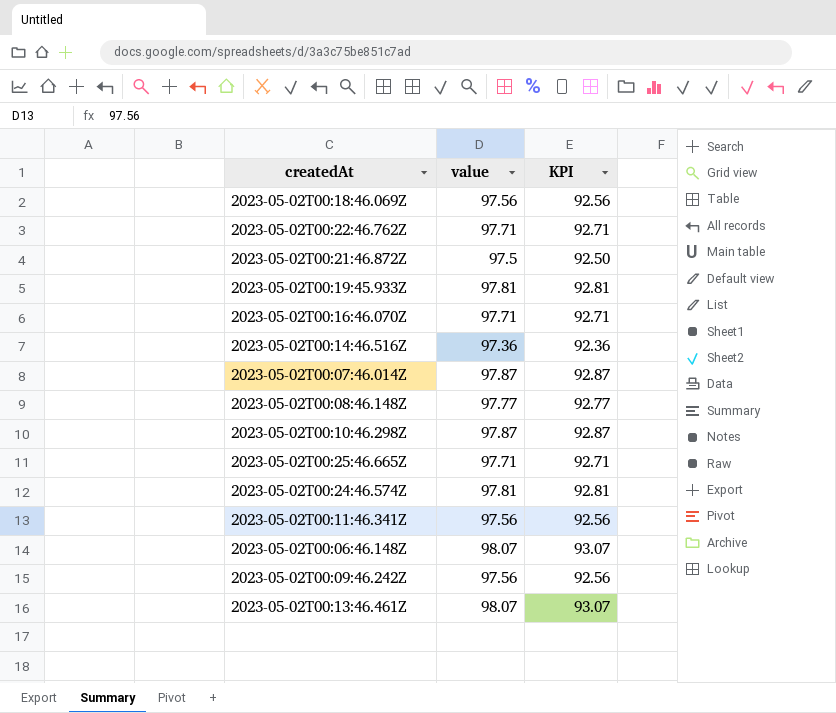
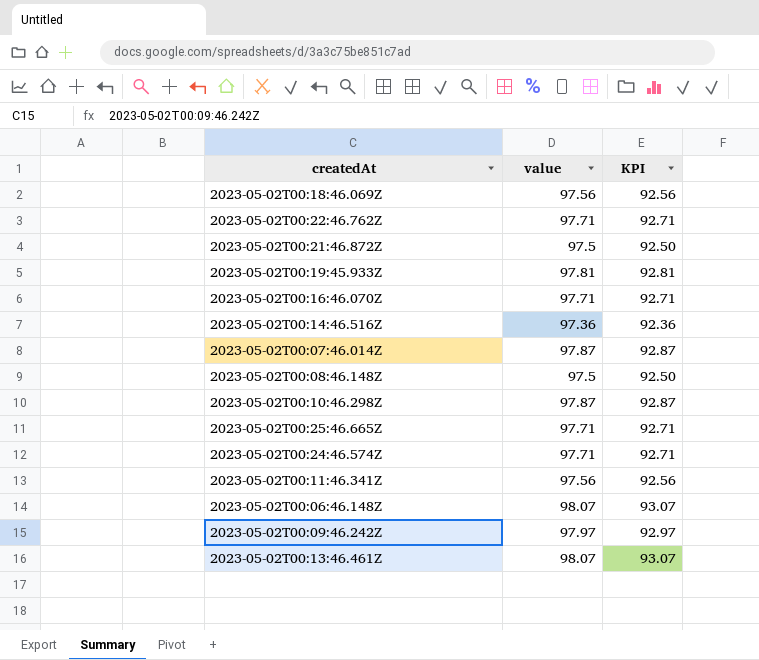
2023-05-02T00:08:46.148Z | value: 97.77 -> 97.5
2023-05-02T00:08:46.148Z | KPI: 92.77 -> 92.50
2023-05-02T00:24:46.574Z | value: 97.81 -> 97.71
2023-05-02T00:24:46.574Z | KPI: 92.81 -> 92.71
2023-05-02T00:09:46.242Z | value: 97.56 -> 97.97
2023-05-02T00:09:46.242Z | KPI: 92.56 -> 92.97

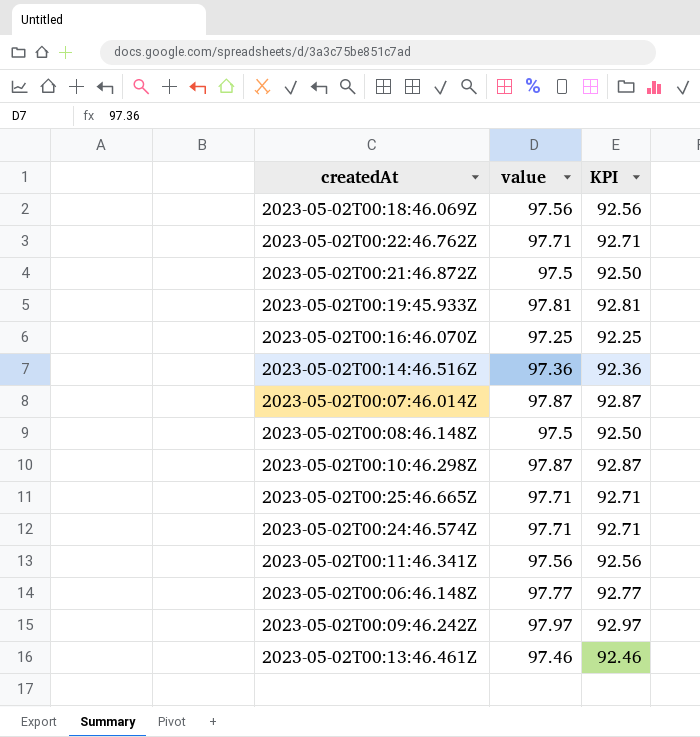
2023-05-02T00:16:46.070Z | value: 97.71 -> 97.25
2023-05-02T00:16:46.070Z | KPI: 92.71 -> 92.25
2023-05-02T00:06:46.148Z | value: 98.07 -> 97.77
2023-05-02T00:06:46.148Z | KPI: 93.07 -> 92.77
2023-05-02T00:13:46.461Z | value: 98.07 -> 97.46
2023-05-02T00:13:46.461Z | KPI: 93.07 -> 92.46

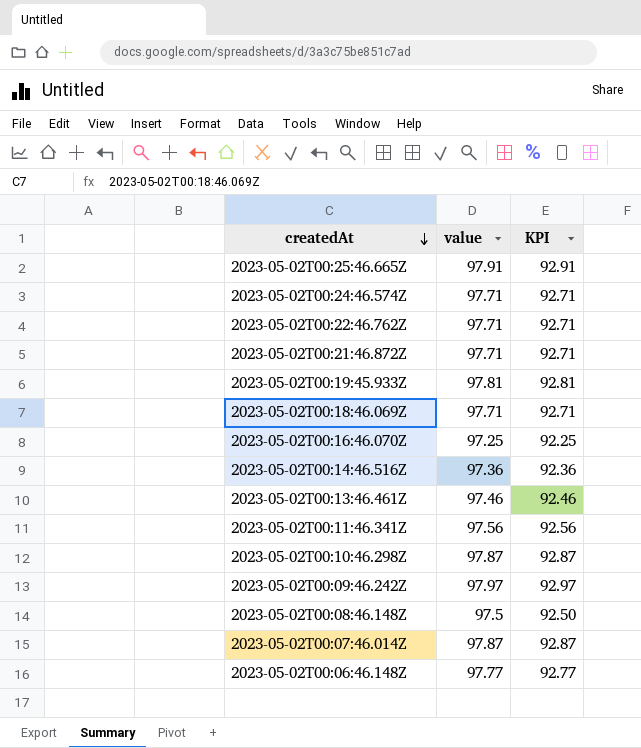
row order: none -> createdAt descending
2023-05-02T00:25:46.665Z | value: 97.71 -> 97.91
2023-05-02T00:25:46.665Z | KPI: 92.71 -> 92.91
2023-05-02T00:21:46.872Z | value: 97.5 -> 97.71
2023-05-02T00:21:46.872Z | KPI: 92.50 -> 92.71
2023-05-02T00:18:46.069Z | value: 97.56 -> 97.71
2023-05-02T00:18:46.069Z | KPI: 92.56 -> 92.71

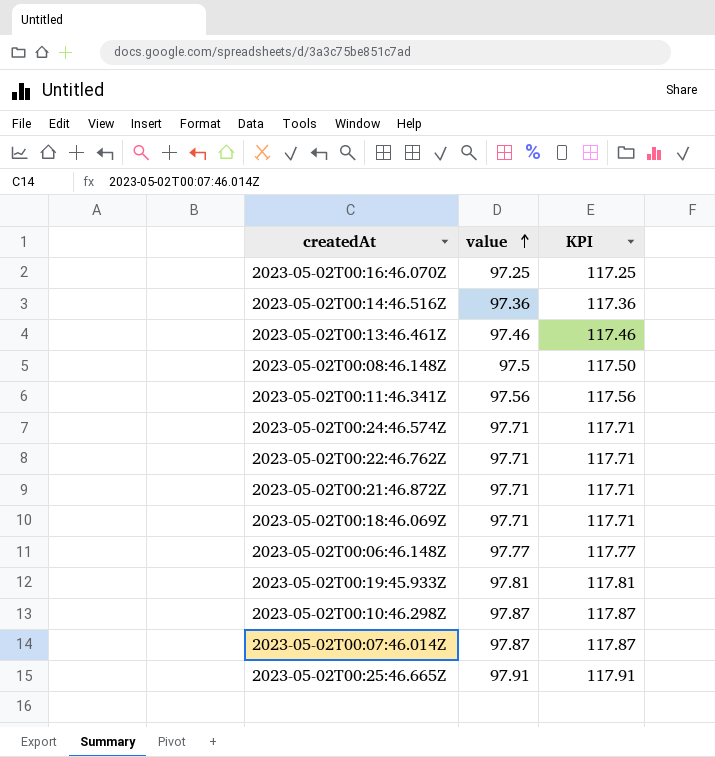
row order: createdAt descending -> value ascending
column KPI | formula: [value] - 5 -> [value] + 20
row 2023-05-02T00:09:46.242Z: 97.97 | 92.97 -> none

